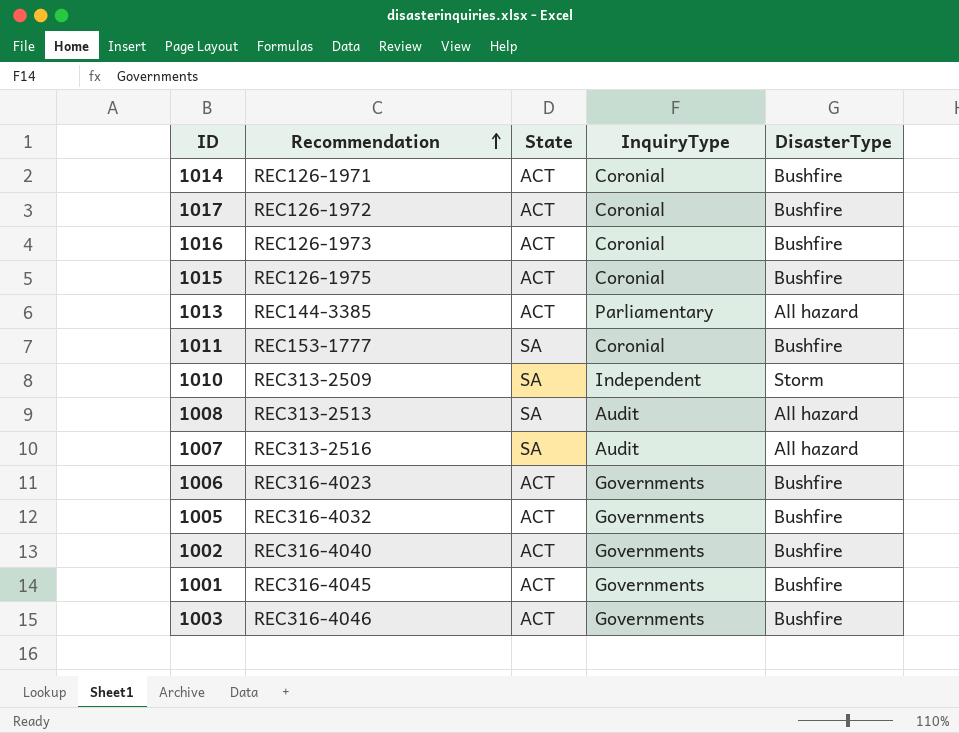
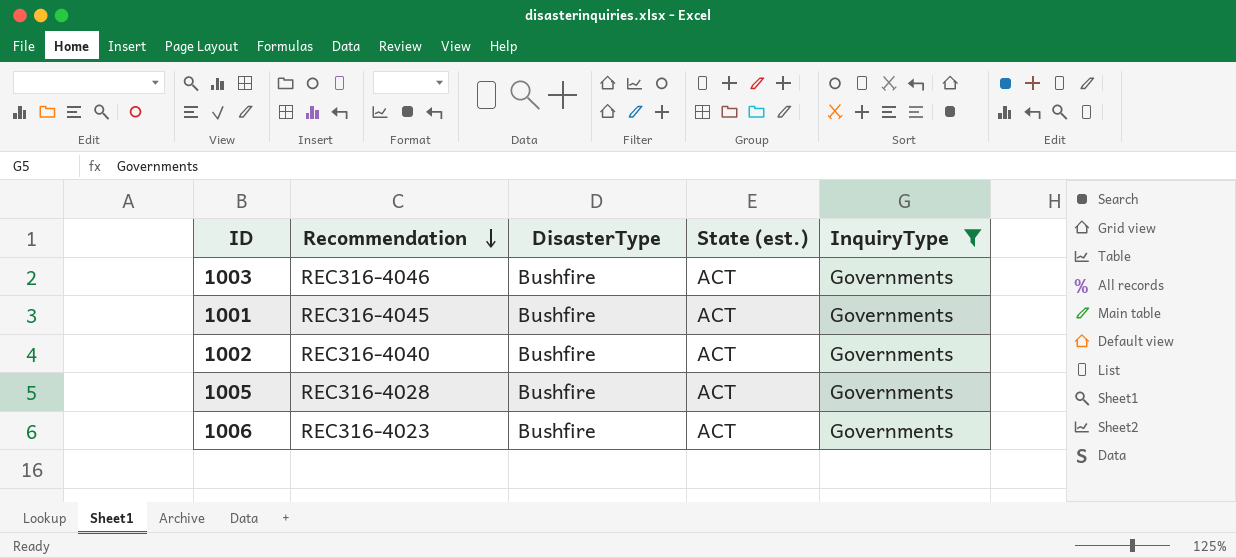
filter: none -> InquiryType = Governments
row order: Recommendation ascending -> Recommendation descending
column DisasterType | position: 5 -> 3
column name: State -> State (est.)
1005 | Recommendation: REC316-4032 -> REC316-4028

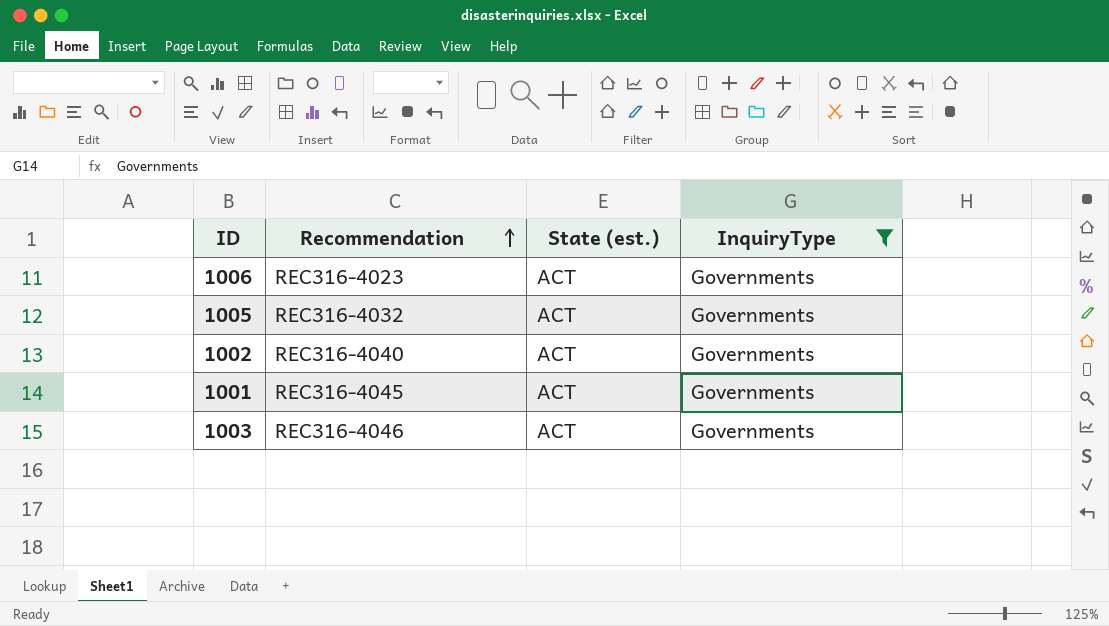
row order: Recommendation descending -> Recommendation ascending
column DisasterType | position: 3 -> none
1005 | Recommendation: REC316-4028 -> REC316-4032

